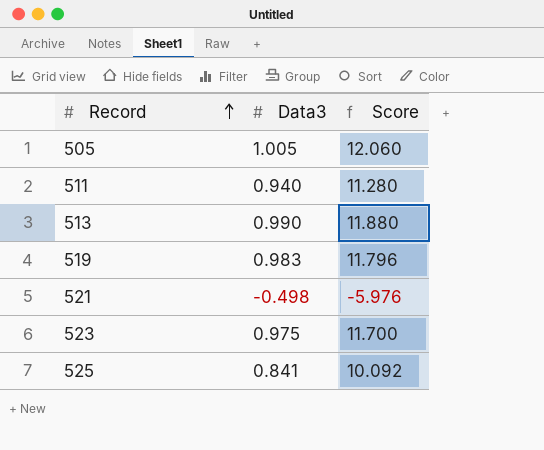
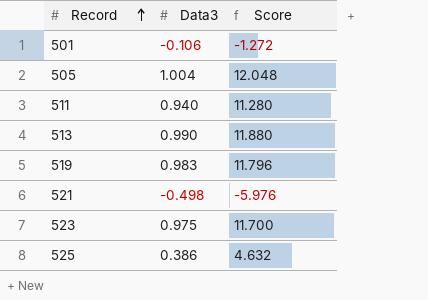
row 501: none -> -0.106 | -1.272
505 | Data3: 1.005 -> 1.004
505 | Score: 12.060 -> 12.048
525 | Data3: 0.841 -> 0.386
525 | Score: 10.092 -> 4.632

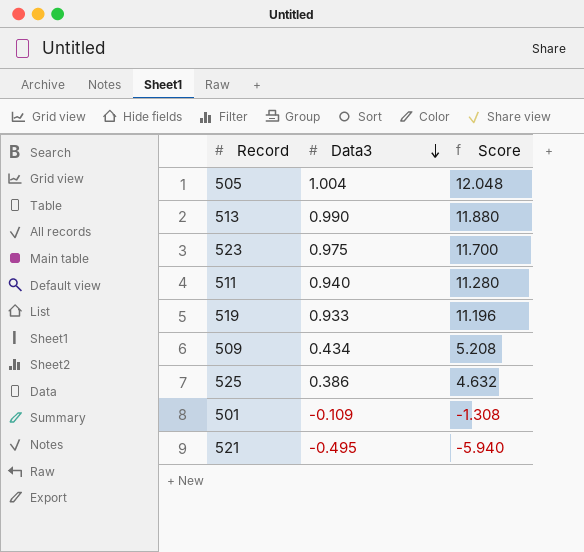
row order: Record ascending -> Data3 descending
519 | Data3: 0.983 -> 0.933
519 | Score: 11.796 -> 11.196
row 509: none -> 0.434 | 5.208
501 | Data3: -0.106 -> -0.109
501 | Score: -1.272 -> -1.308
521 | Data3: -0.498 -> -0.495
521 | Score: -5.976 -> -5.940

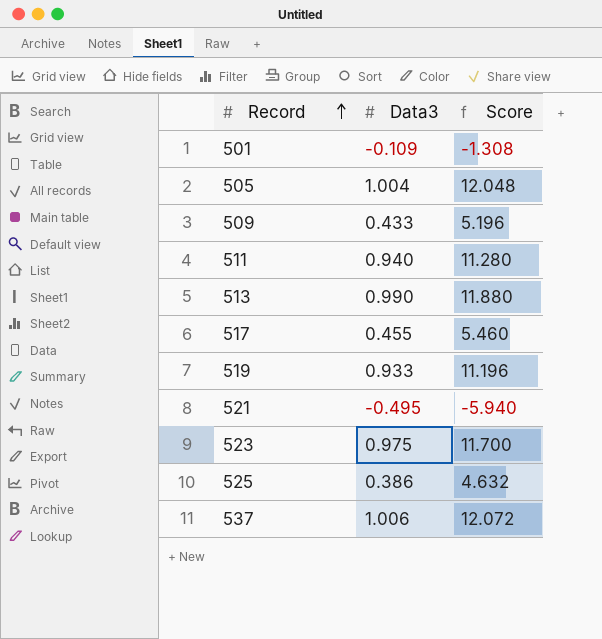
row order: Data3 descending -> Record ascending
509 | Data3: 0.434 -> 0.433
509 | Score: 5.208 -> 5.196
row 517: none -> 0.455 | 5.460
row 537: none -> 1.006 | 12.072

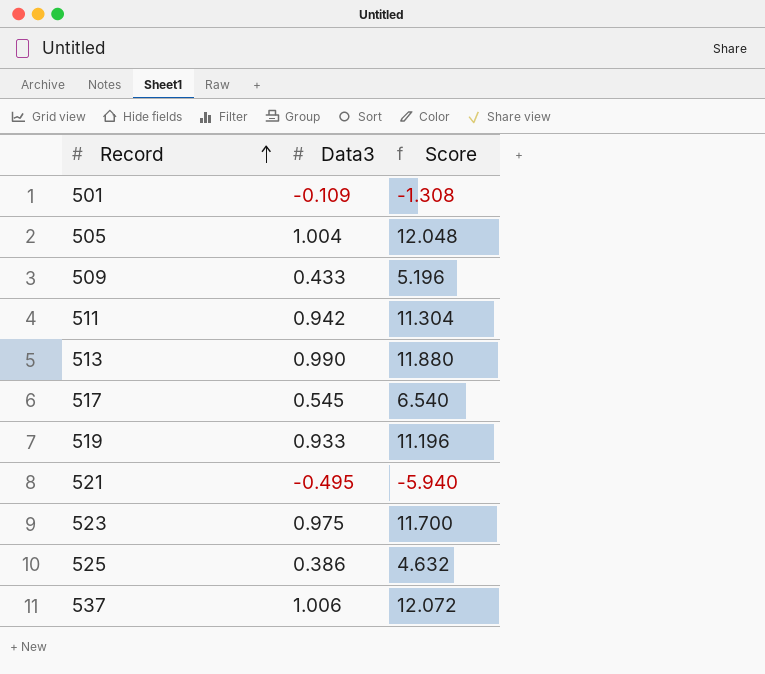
511 | Data3: 0.940 -> 0.942
511 | Score: 11.280 -> 11.304
517 | Data3: 0.455 -> 0.545
517 | Score: 5.460 -> 6.540

